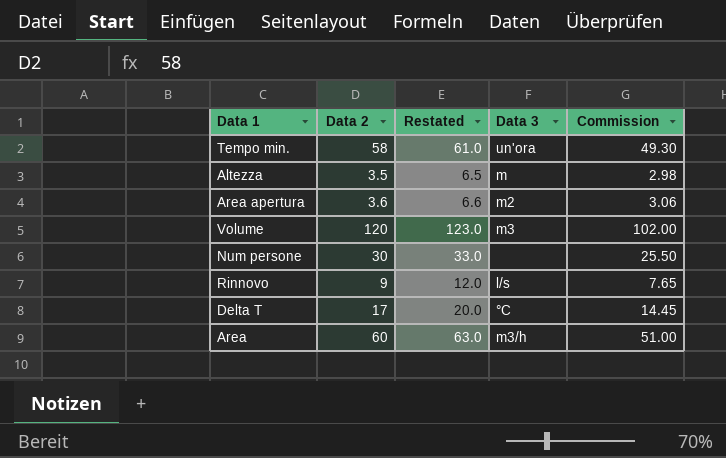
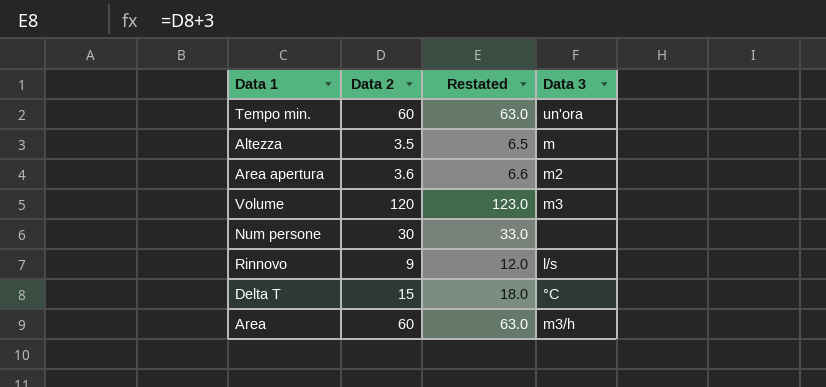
column Commission | formula: [Data 2] * 0.85 -> none
Tempo min. | Data 2: 58 -> 60
Tempo min. | Restated: 61.0 -> 63.0
Delta T | Data 2: 17 -> 15
Delta T | Restated: 20.0 -> 18.0

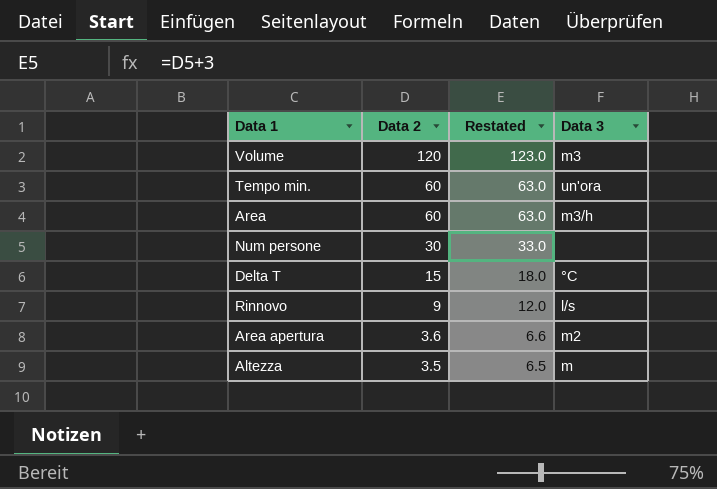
row order: none -> Data 2 descending

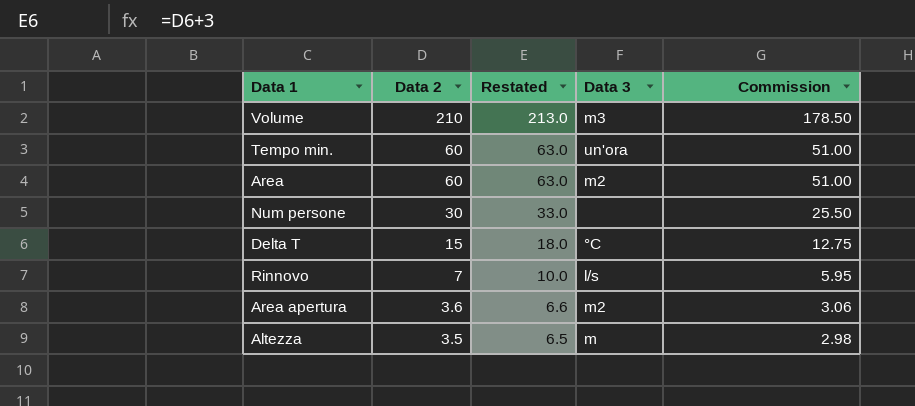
column Commission | formula: none -> [Data 2] * 0.85
Volume | Data 2: 120 -> 210
Volume | Restated: 123.0 -> 213.0
Area | Data 3: m3/h -> m2
Rinnovo | Data 2: 9 -> 7
Rinnovo | Restated: 12.0 -> 10.0

